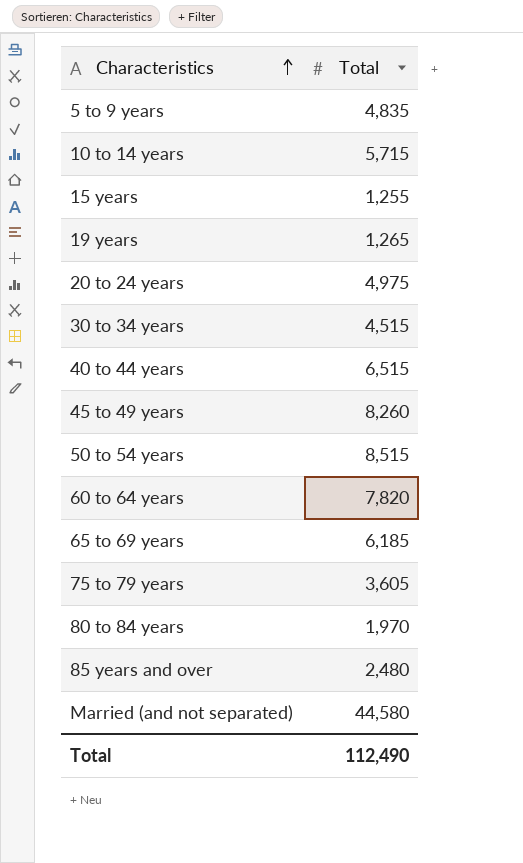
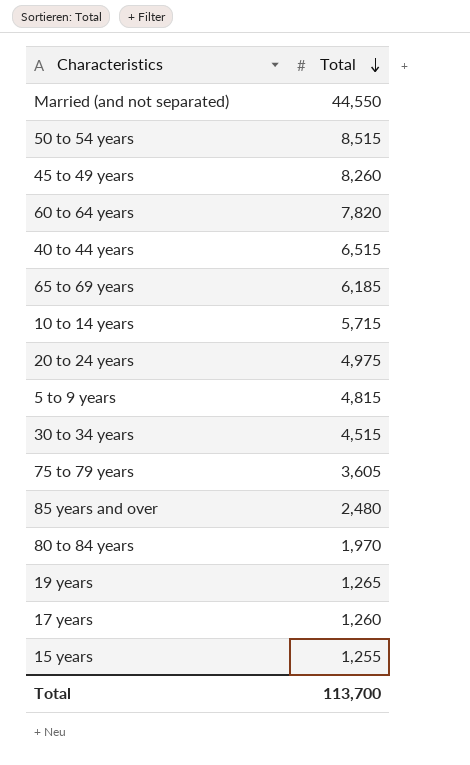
row order: Characteristics ascending -> Total descending
Married (and not separated) | Total: 44,580 -> 44,550
5 to 9 years | Total: 4,835 -> 4,815
row 17 years: none -> 1,260
Total | Total: 112,490 -> 113,700

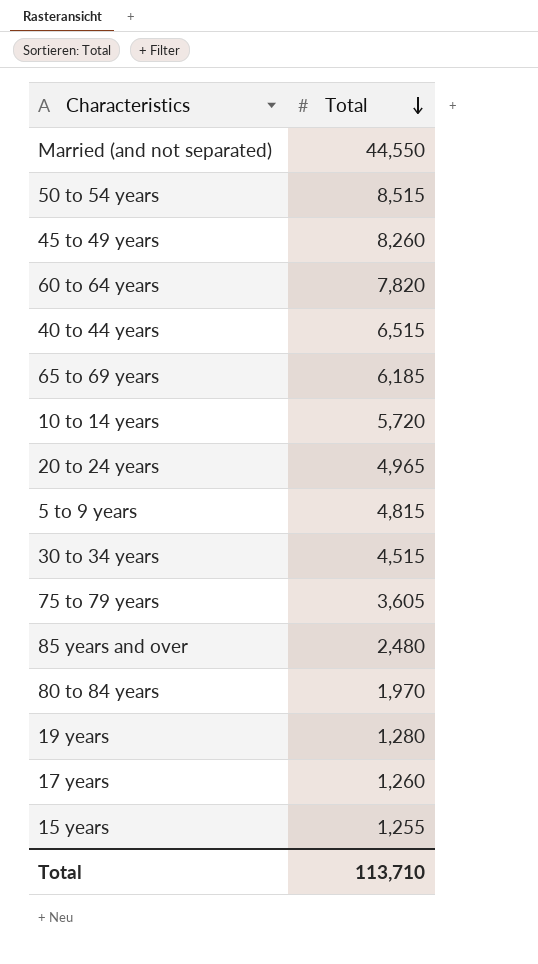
10 to 14 years | Total: 5,715 -> 5,720
20 to 24 years | Total: 4,975 -> 4,965
19 years | Total: 1,265 -> 1,280
Total | Total: 113,700 -> 113,710

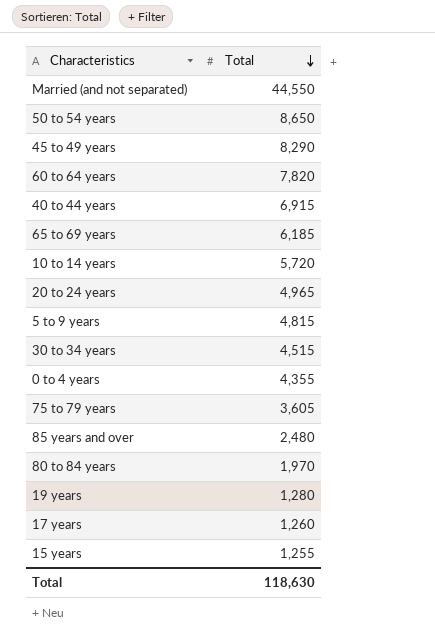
50 to 54 years | Total: 8,515 -> 8,650
45 to 49 years | Total: 8,260 -> 8,290
40 to 44 years | Total: 6,515 -> 6,915
row 0 to 4 years: none -> 4,355
Total | Total: 113,710 -> 118,630

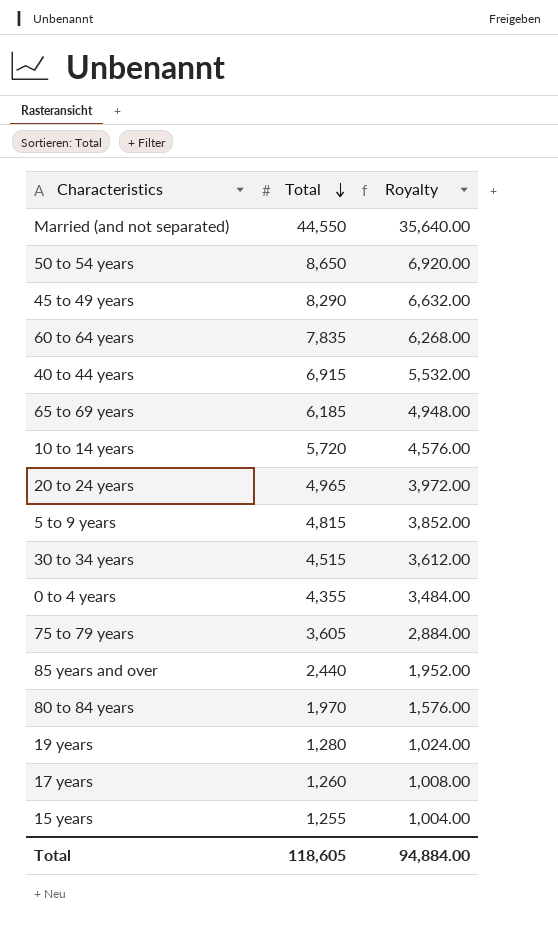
column Royalty | formula: none -> [Total] * 0.8
60 to 64 years | Total: 7,820 -> 7,835
85 years and over | Total: 2,480 -> 2,440
Total | Total: 118,630 -> 118,605

